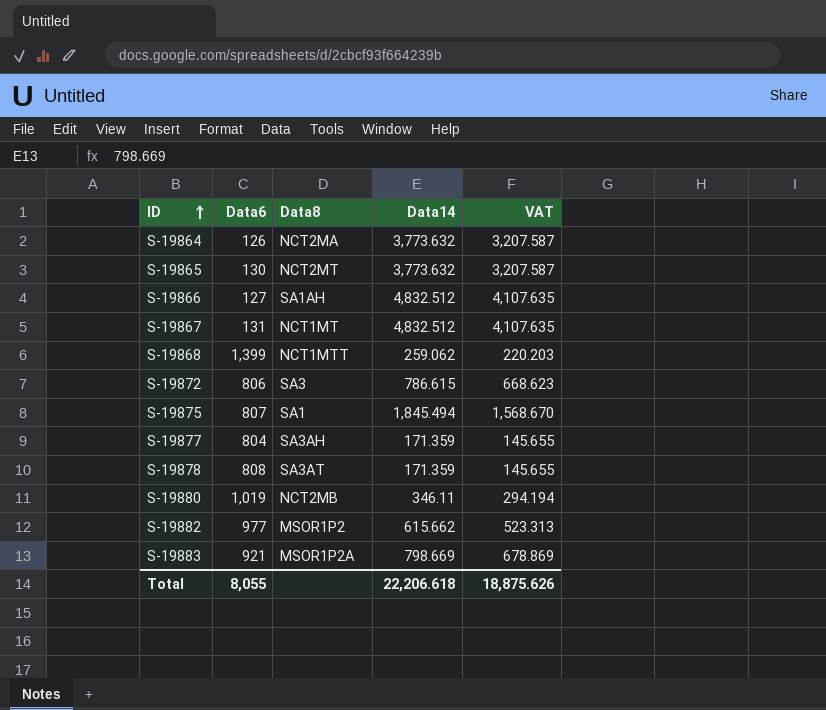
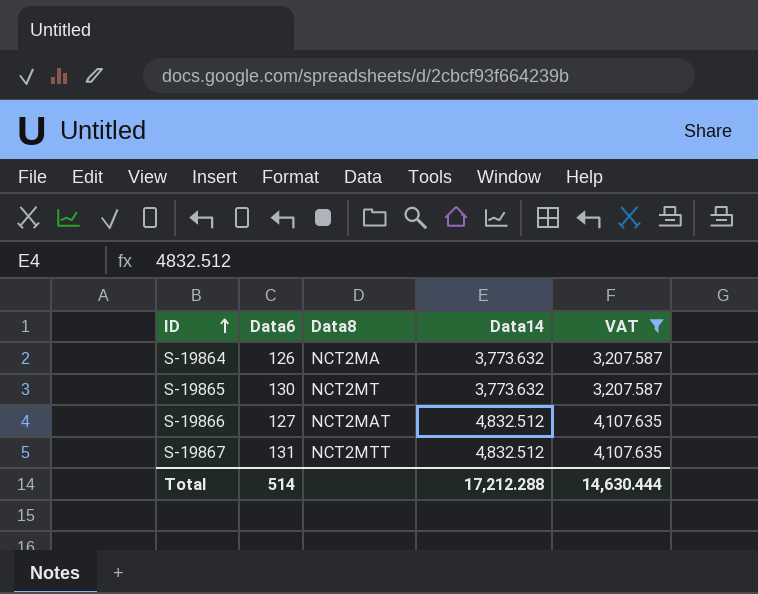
filter: none -> VAT >= 3,207.587
S-19866 | Data8: SA1AH -> NCT2MAT
S-19867 | Data8: NCT1MT -> NCT2MTT
Total | Data6: 8,055 -> 514
Total | Data14: 22,206.618 -> 17,212.288
Total | VAT: 18,875.626 -> 14,630.444

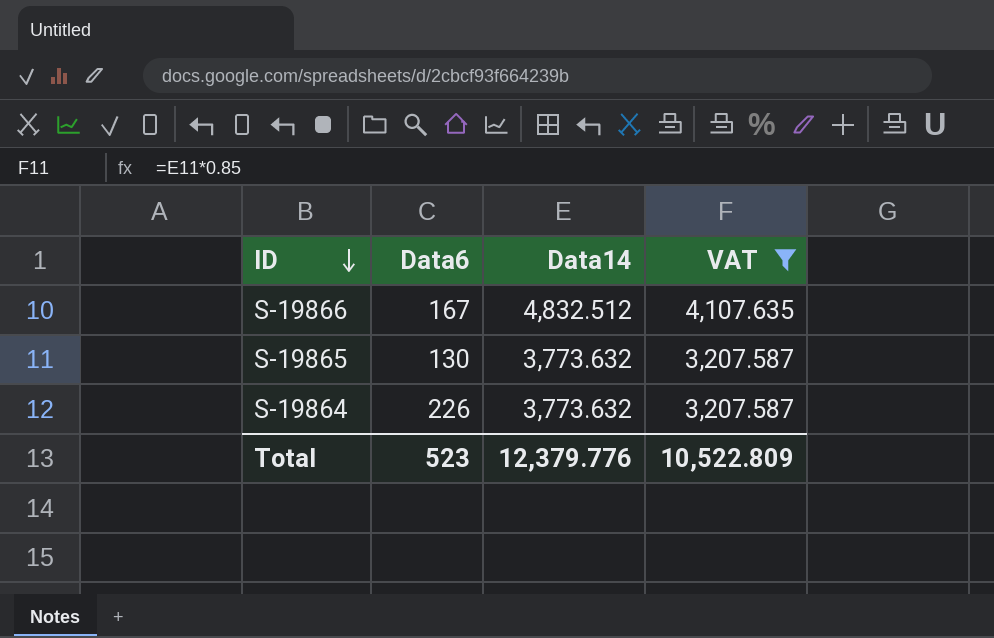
row order: ID ascending -> ID descending
column Data8 | position: 3 -> none
row S-19867: 131 | NCT2MTT | 4,832.512 | 4,107.635 -> none
S-19866 | Data6: 127 -> 167
S-19864 | Data6: 126 -> 226
Total | Data6: 514 -> 523
Total | Data14: 17,212.288 -> 12,379.776
Total | VAT: 14,630.444 -> 10,522.809

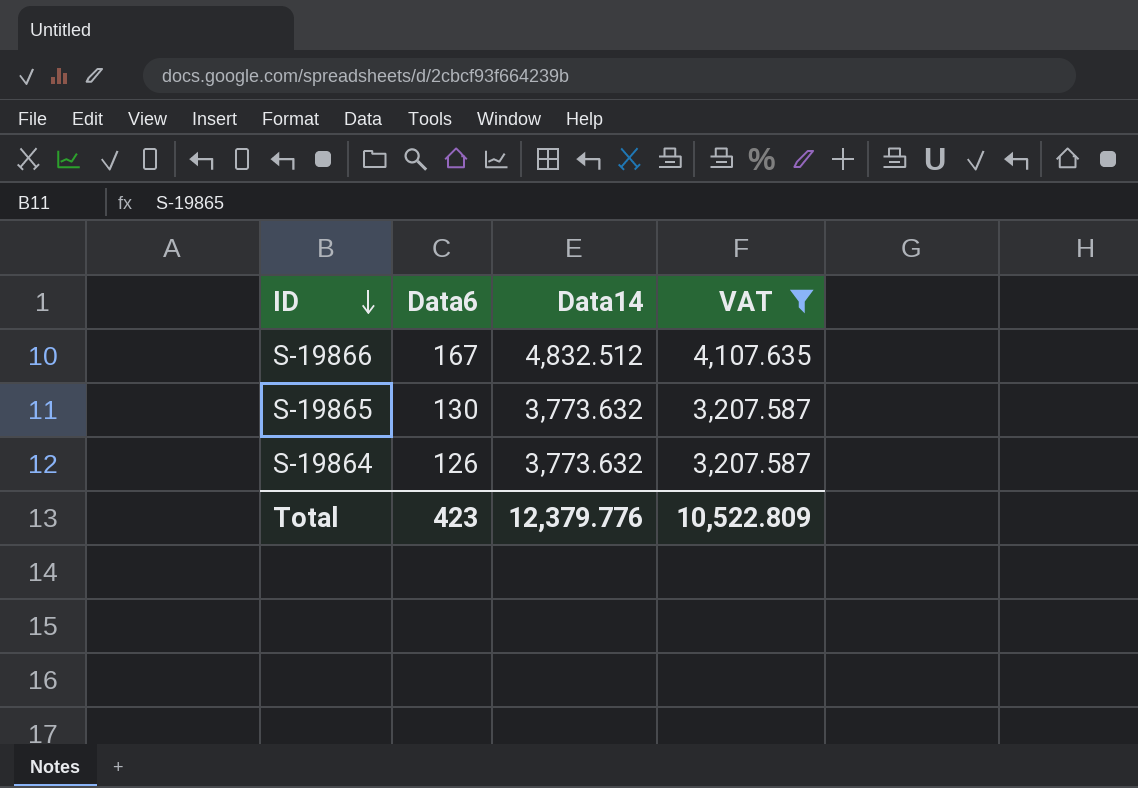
S-19864 | Data6: 226 -> 126
Total | Data6: 523 -> 423

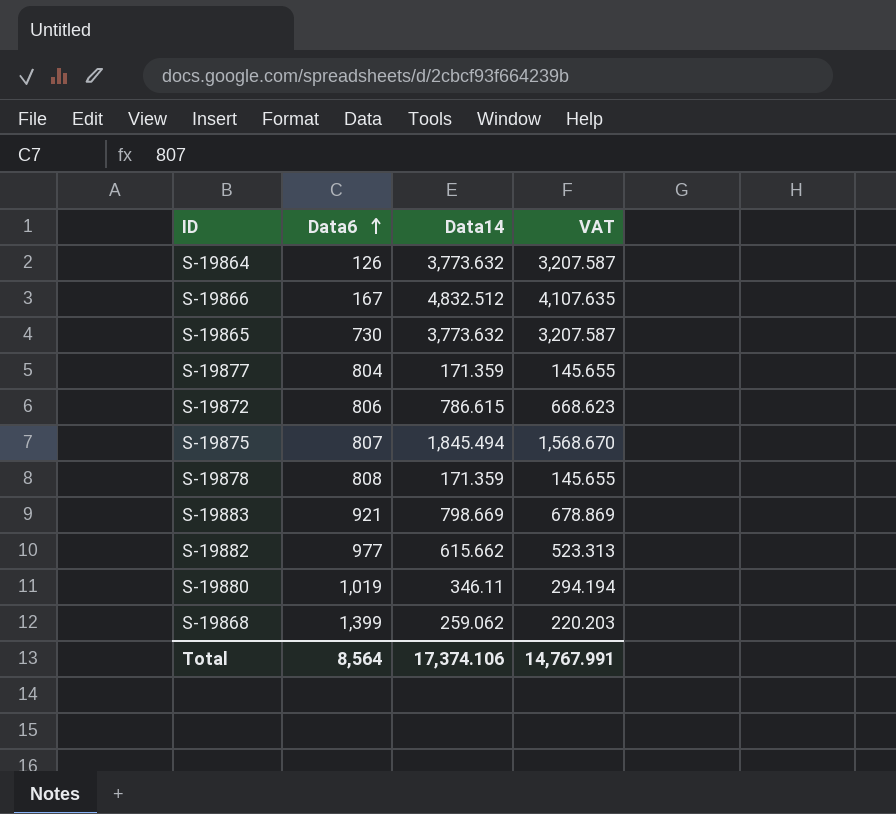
filter: VAT >= 3,207.587 -> none
row order: ID descending -> Data6 ascending
S-19865 | Data6: 130 -> 730
Total | Data6: 423 -> 8,564
Total | Data14: 12,379.776 -> 17,374.106
Total | VAT: 10,522.809 -> 14,767.991

